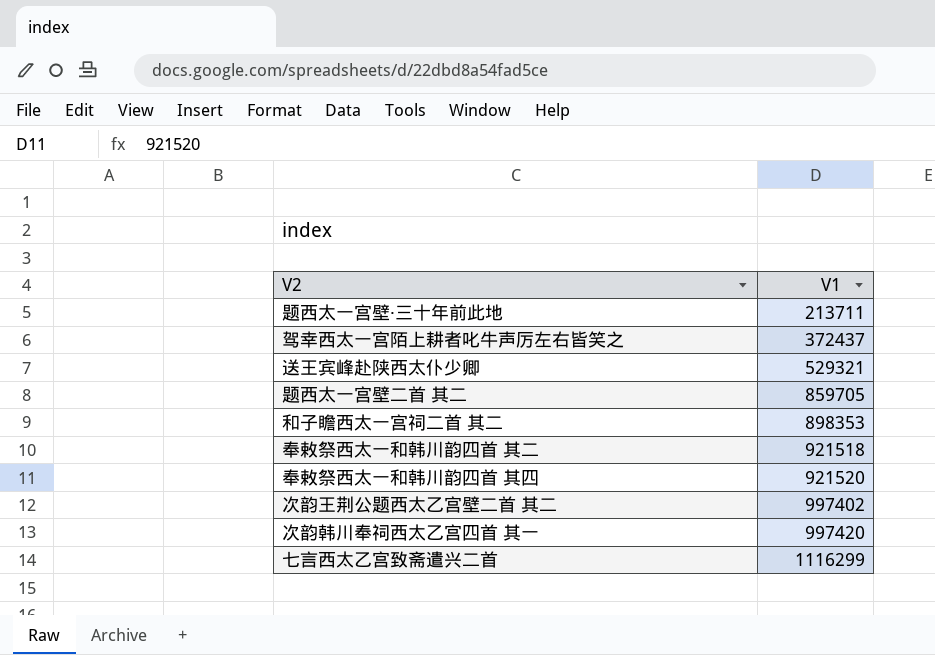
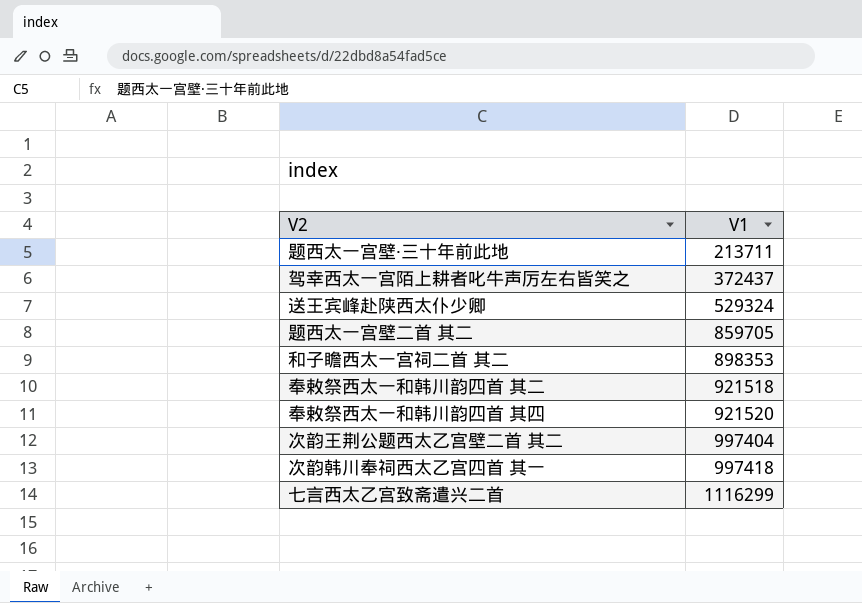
送王宾峰赴陕西太仆少卿 | V1: 529321 -> 529324
次韵王荆公题西太乙宫壁二首 其二 | V1: 997402 -> 997404
次韵韩川奉祠西太乙宫四首 其一 | V1: 997420 -> 997418

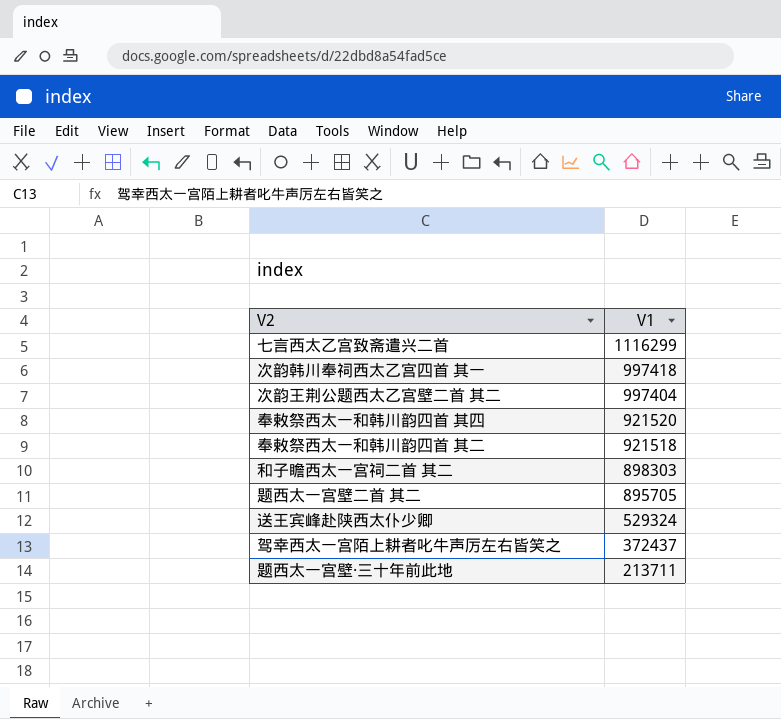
row order: V1 ascending -> V1 descending
和子瞻西太一宫祠二首 其二 | V1: 898353 -> 898303
题西太一宫壁二首 其二 | V1: 859705 -> 895705

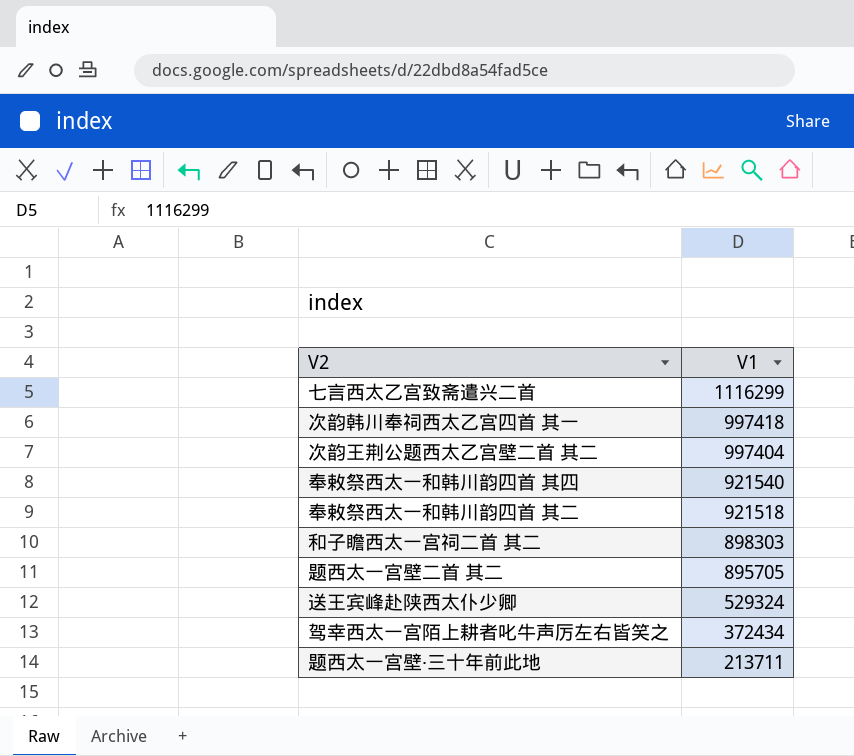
奉敕祭西太一和韩川韵四首 其四 | V1: 921520 -> 921540
驾幸西太一宫陌上耕者叱牛声厉左右皆笑之 | V1: 372437 -> 372434

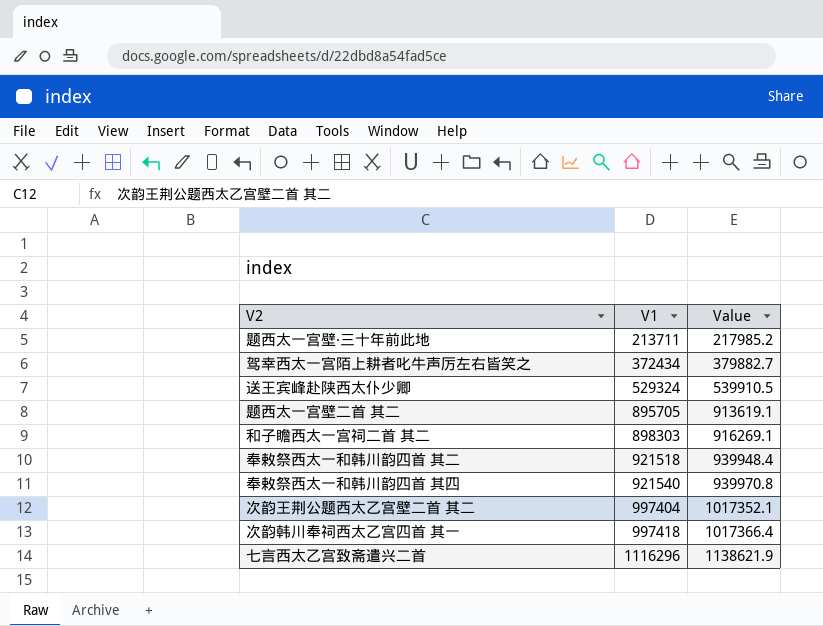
row order: V1 descending -> V1 ascending
column Value | formula: none -> [V1] * 1.02
七言西太乙宫致斋遣兴二首 | V1: 1116299 -> 1116296

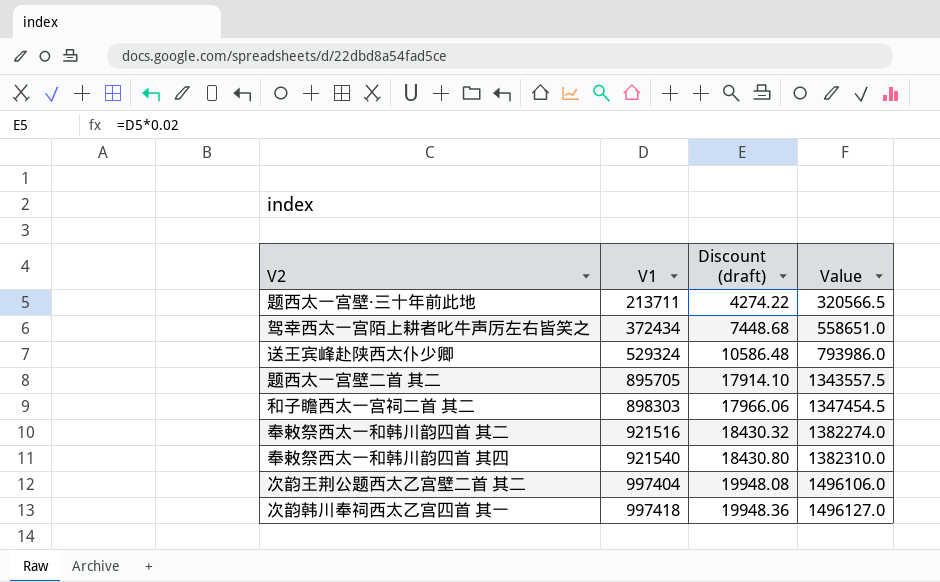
column Discount (draft) | formula: none -> [V1] * 0.02
column Value | formula: [V1] * 1.02 -> [V1] * 1.5
row 七言西太乙宫致斋遣兴二首: 1116296 | 1138621.9 -> none
奉敕祭西太一和韩川韵四首 其二 | V1: 921518 -> 921516

